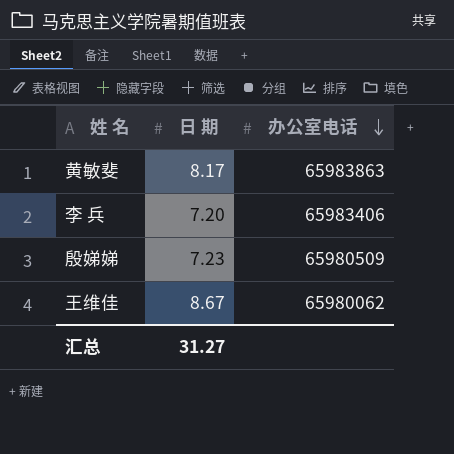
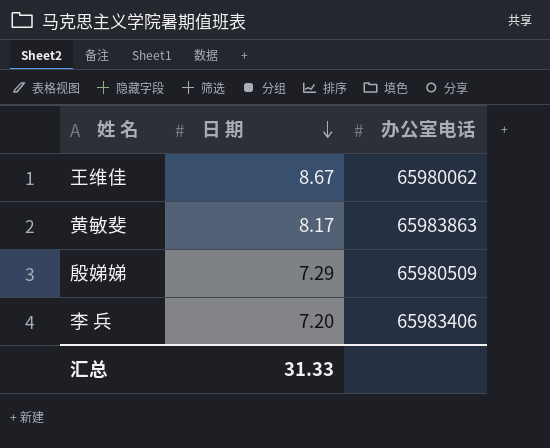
row order: 办公室电话 descending -> 日 期 descending
殷娣娣 | 日 期: 7.23 -> 7.29
汇总 | 日 期: 31.27 -> 31.33

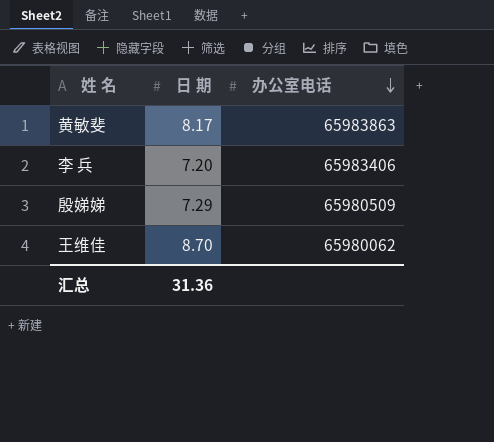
row order: 日 期 descending -> 办公室电话 descending
王维佳 | 日 期: 8.67 -> 8.70
汇总 | 日 期: 31.33 -> 31.36

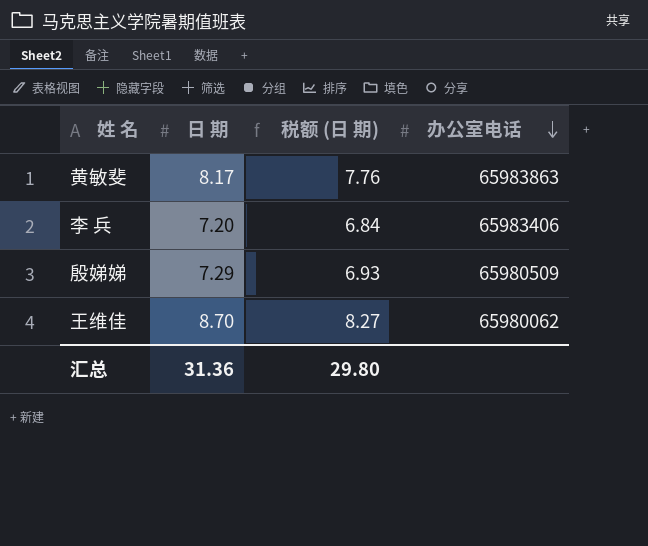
column 税额 (日 期) | formula: none -> [日 期] * 0.95

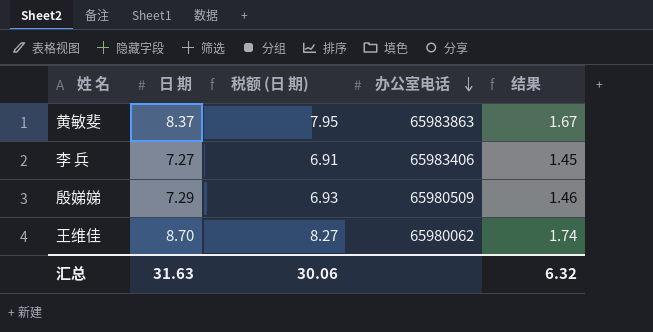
column 结果 | formula: none -> [日 期] * 0.2
黄敏斐 | 日 期: 8.17 -> 8.37
黄敏斐 | 税额 (日 期): 7.76 -> 7.95
李 兵 | 日 期: 7.20 -> 7.27
李 兵 | 税额 (日 期): 6.84 -> 6.91
汇总 | 日 期: 31.36 -> 31.63
汇总 | 税额 (日 期): 29.80 -> 30.06

